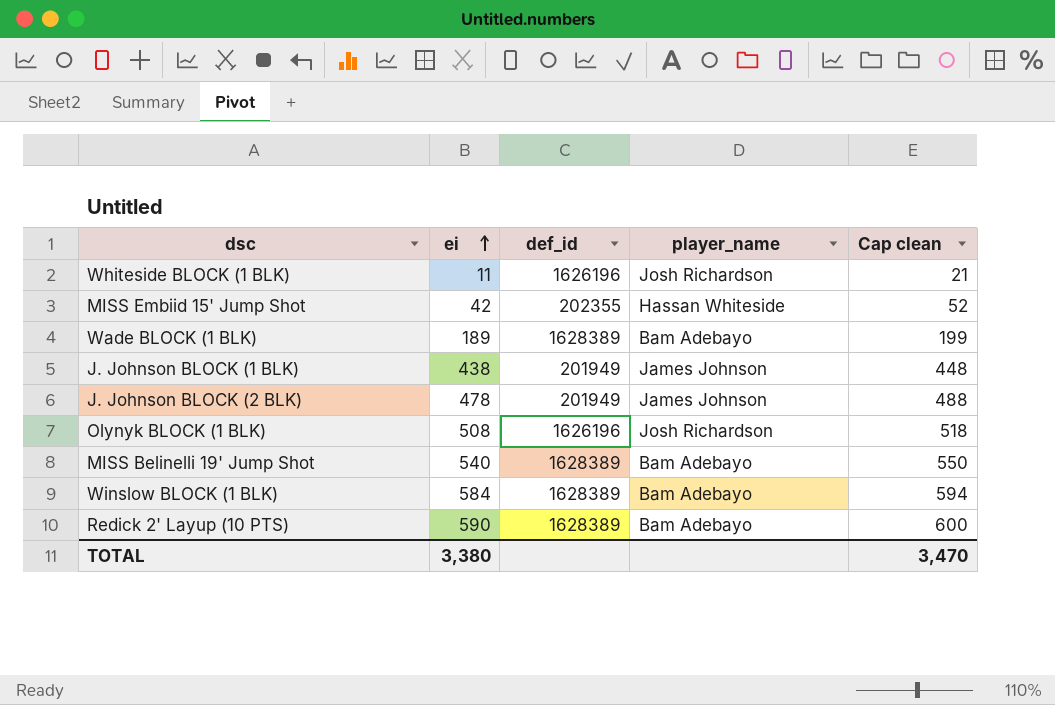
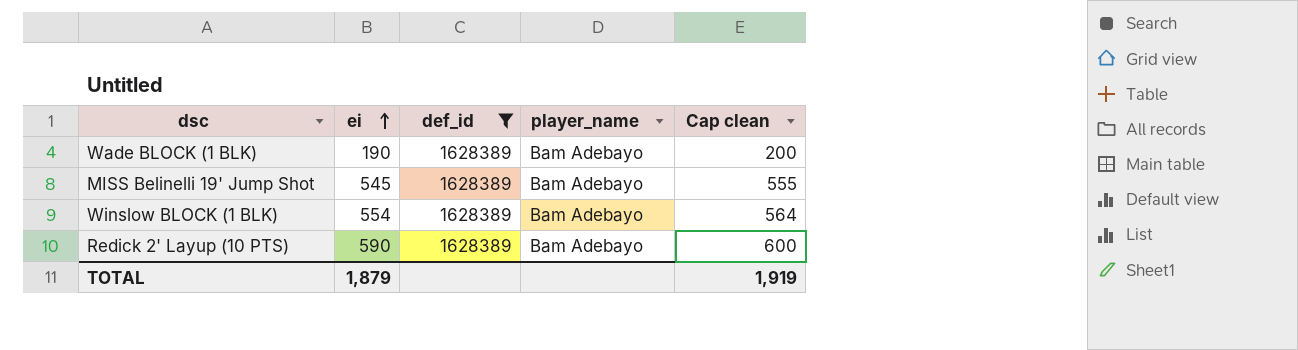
filter: none -> def_id = 1628389
Wade BLOCK (1 BLK) | ei: 189 -> 190
Wade BLOCK (1 BLK) | Cap clean: 199 -> 200
MISS Belinelli 19' Jump Shot | ei: 540 -> 545
MISS Belinelli 19' Jump Shot | Cap clean: 550 -> 555
Winslow BLOCK (1 BLK) | ei: 584 -> 554
Winslow BLOCK (1 BLK) | Cap clean: 594 -> 564
TOTAL | ei: 3,380 -> 1,879
TOTAL | Cap clean: 3,470 -> 1,919

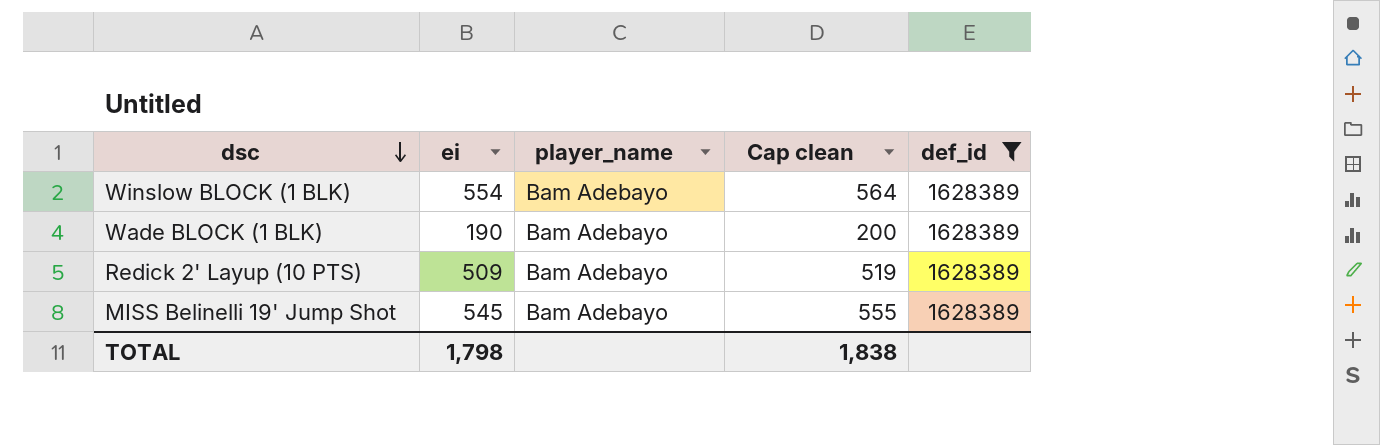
row order: ei ascending -> dsc descending
column def_id | position: 3 -> 5
Redick 2' Layup (10 PTS) | ei: 590 -> 509
Redick 2' Layup (10 PTS) | Cap clean: 600 -> 519
TOTAL | ei: 1,879 -> 1,798
TOTAL | Cap clean: 1,919 -> 1,838

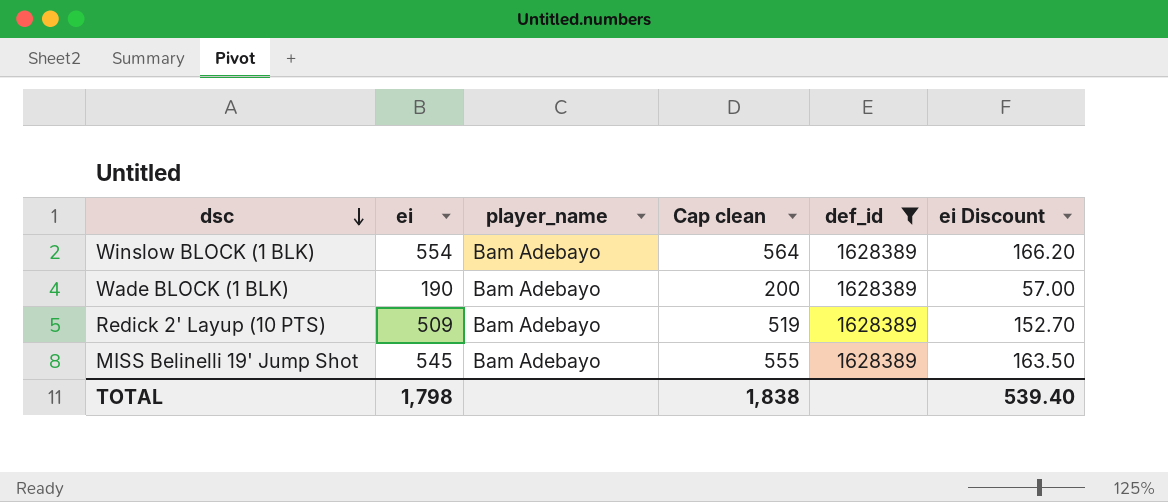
column ei Discount | formula: none -> [ei] * 0.3

